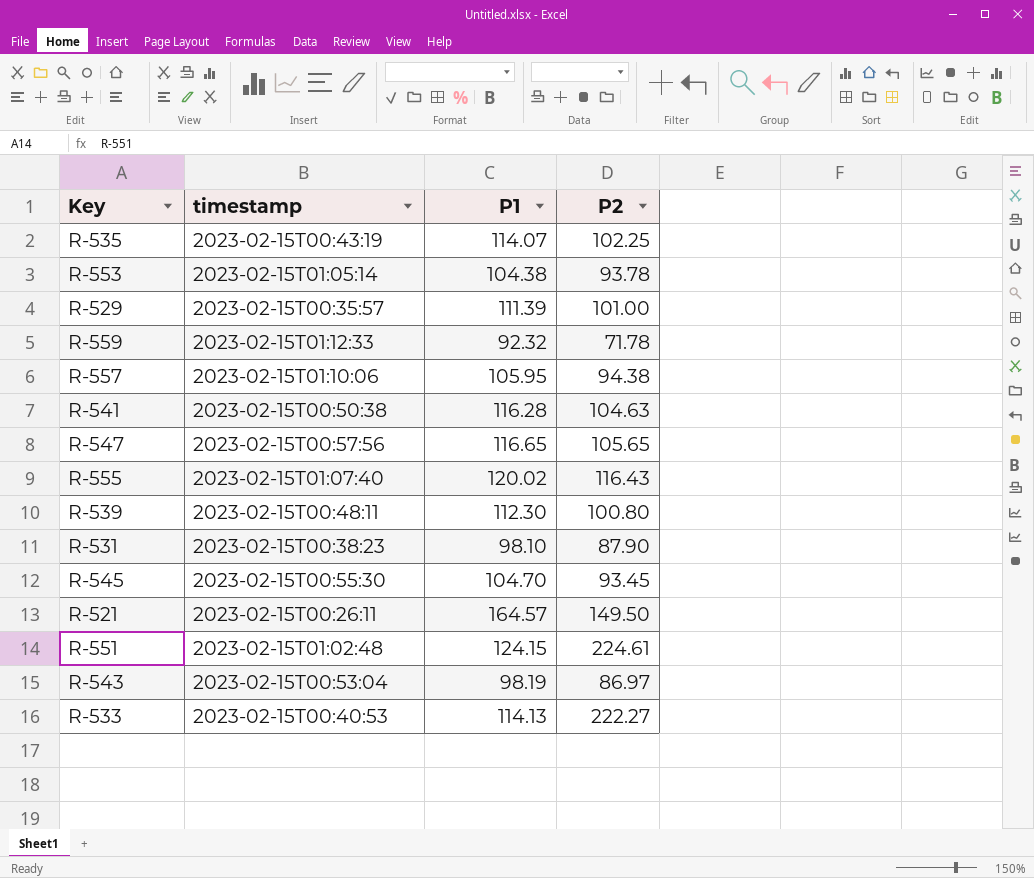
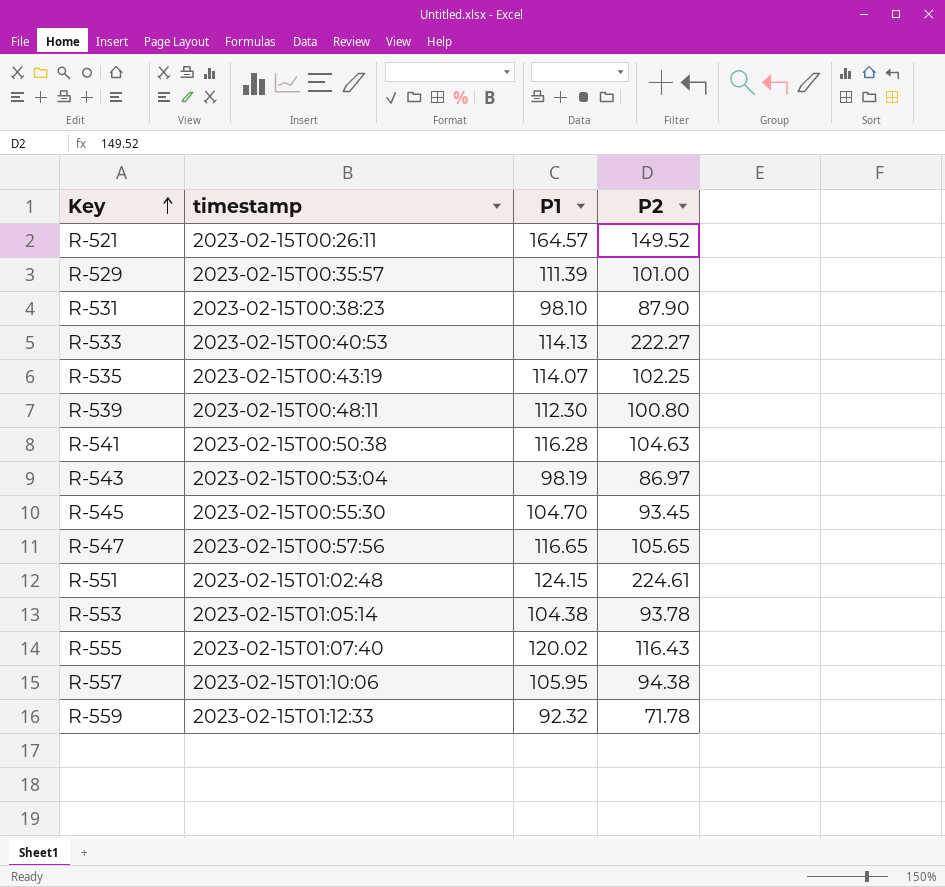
row order: none -> Key ascending
R-521 | P2: 149.50 -> 149.52

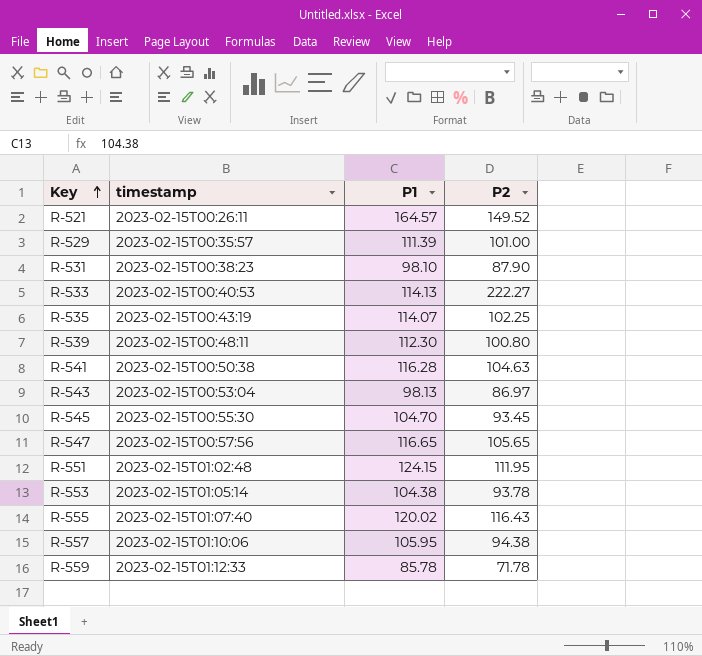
R-543 | P1: 98.19 -> 98.13
R-551 | P2: 224.61 -> 111.95
R-559 | P1: 92.32 -> 85.78

